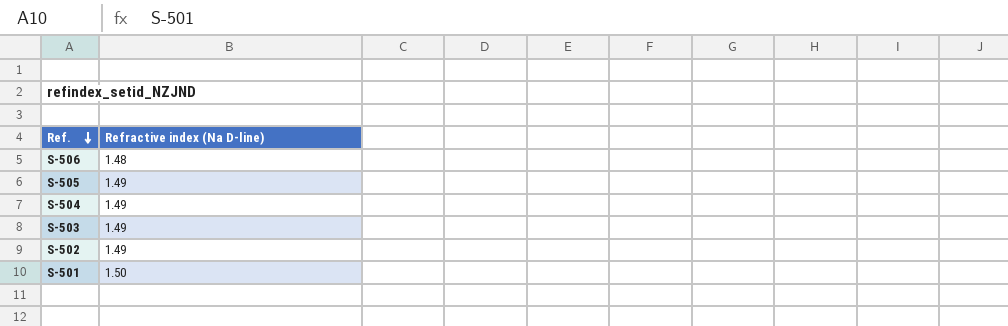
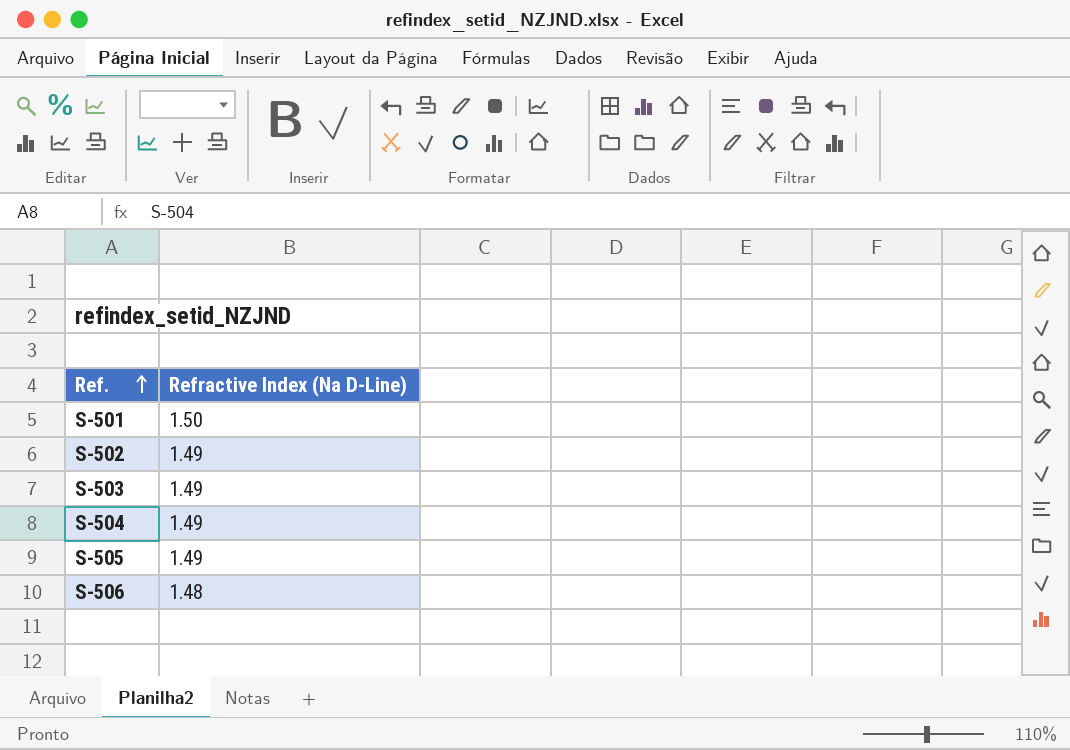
row order: Ref. descending -> Ref. ascending
column name: Refractive index (Na D-line) -> Refractive Index (Na D-Line)

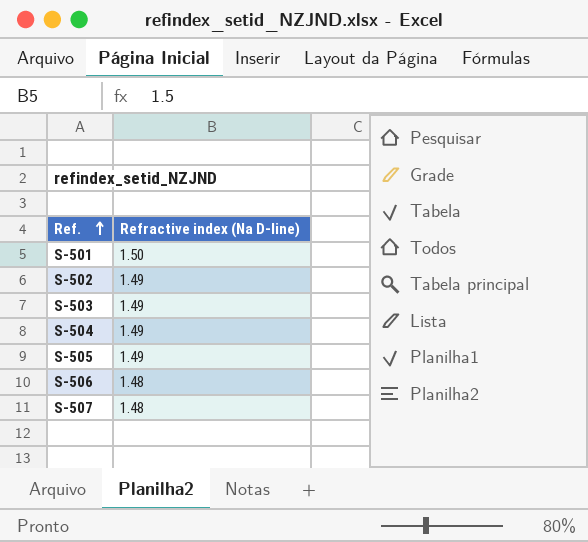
column name: Refractive Index (Na D-Line) -> Refractive index (Na D-line)
row S-507: none -> 1.48

